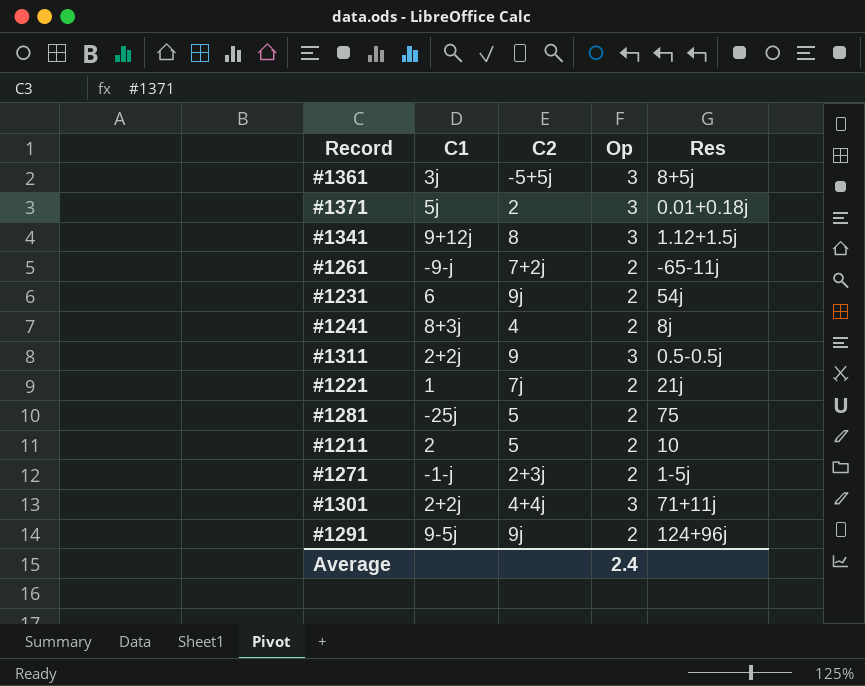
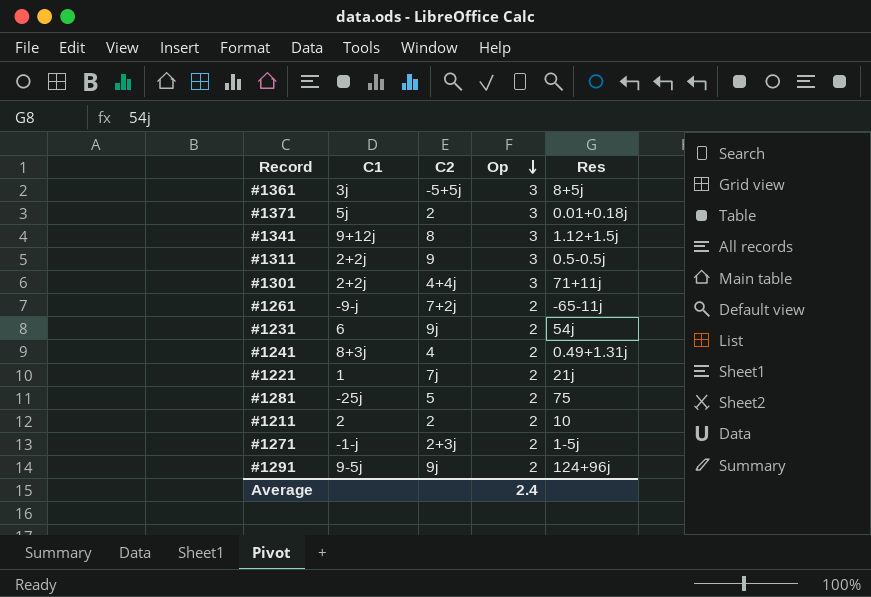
row order: none -> Op descending
#1241 | Res: 8j -> 0.49+1.31j
#1211 | C2: 5 -> 2

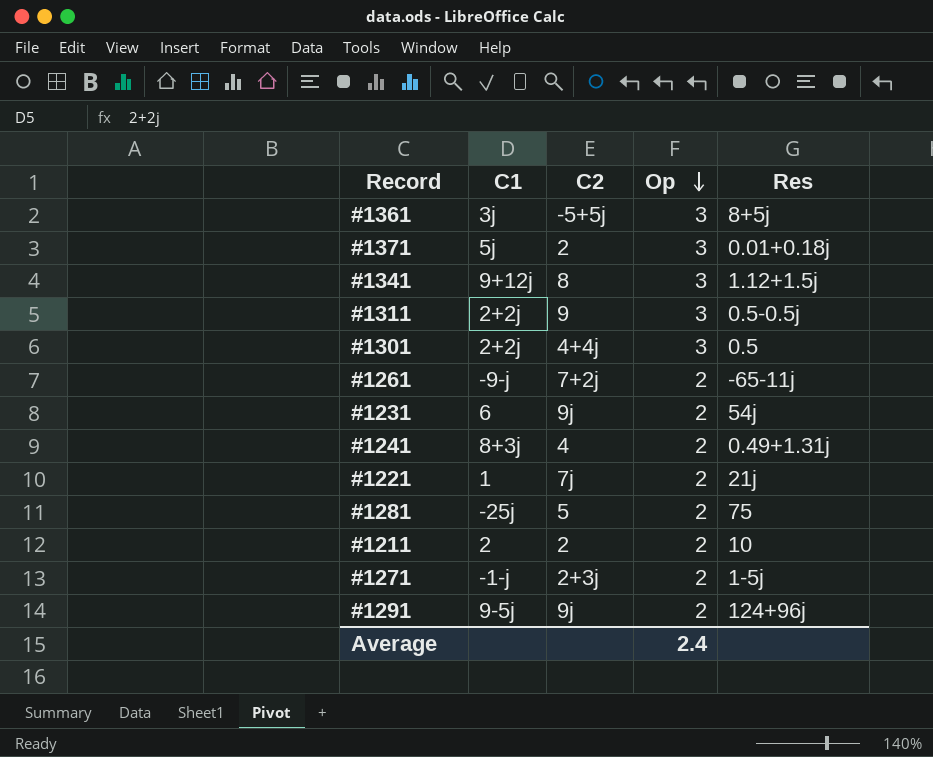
#1301 | Res: 71+11j -> 0.5

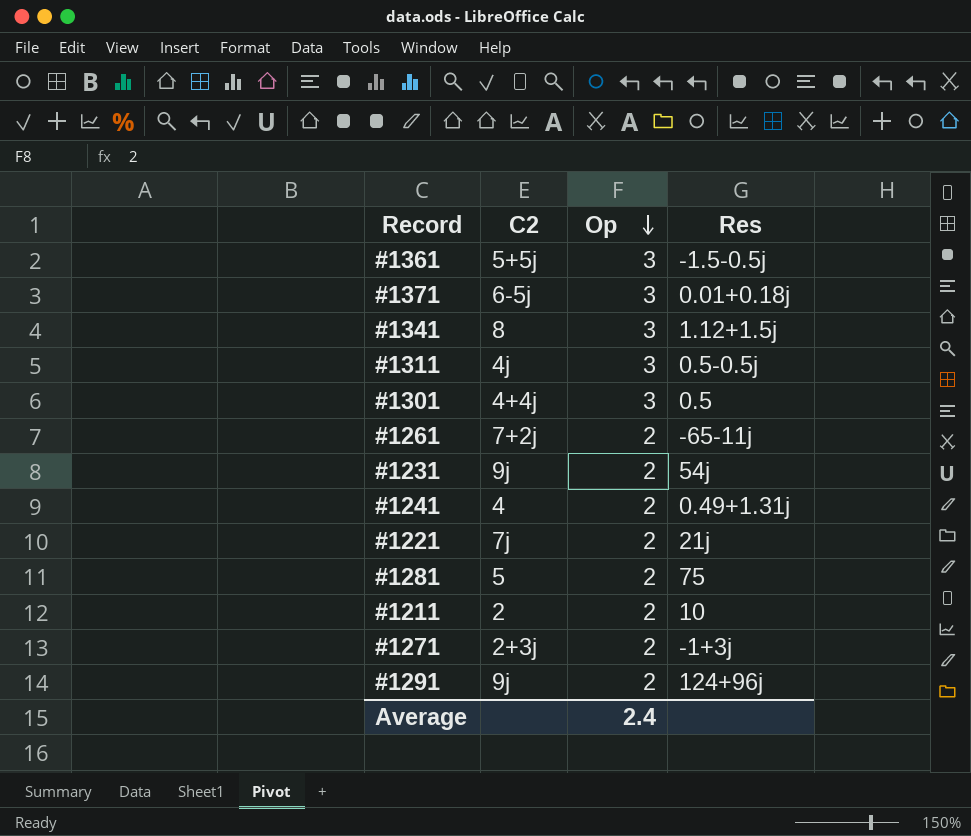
column C1 | position: 2 -> none
#1361 | C2: -5+5j -> 5+5j
#1361 | Res: 8+5j -> -1.5-0.5j
#1371 | C2: 2 -> 6-5j
#1311 | C2: 9 -> 4j
#1271 | Res: 1-5j -> -1+3j

